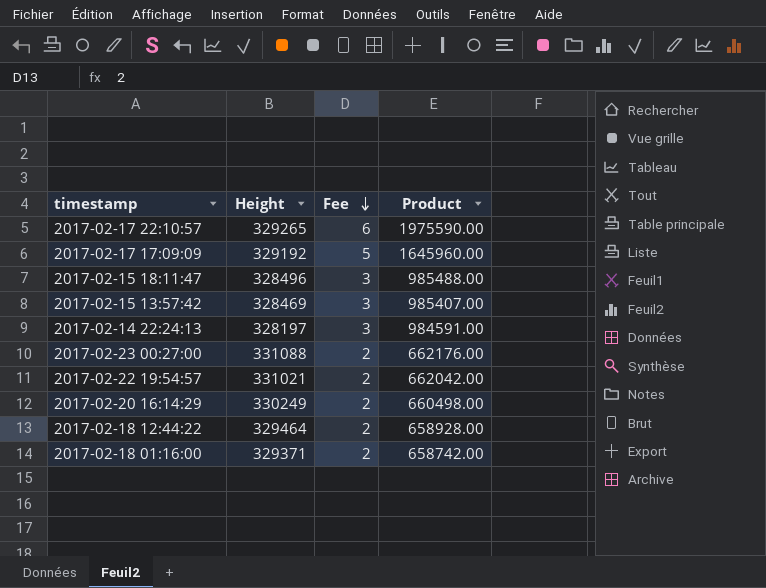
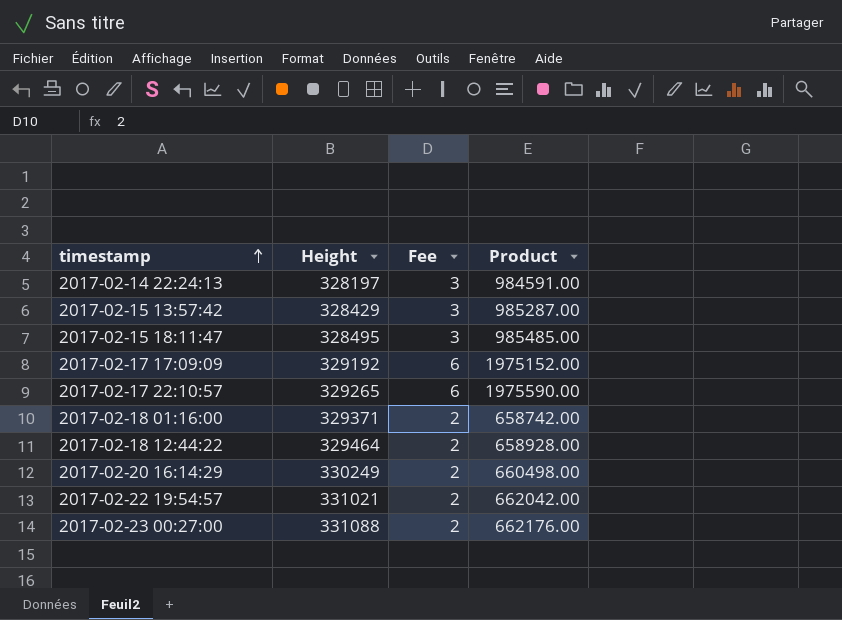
row order: Fee descending -> timestamp ascending
2017-02-15 13:57:42 | Height: 328469 -> 328429
2017-02-15 13:57:42 | Product: 985407.00 -> 985287.00
2017-02-15 18:11:47 | Height: 328496 -> 328495
2017-02-15 18:11:47 | Product: 985488.00 -> 985485.00
2017-02-17 17:09:09 | Fee: 5 -> 6
2017-02-17 17:09:09 | Product: 1645960.00 -> 1975152.00

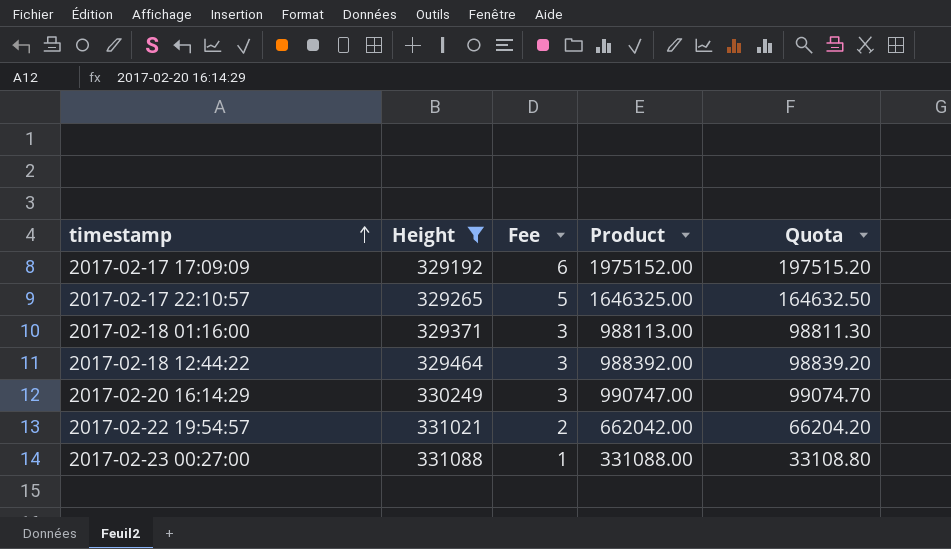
filter: none -> Height >= 329192
column Quota | formula: none -> [Product] * 0.1
2017-02-17 22:10:57 | Fee: 6 -> 5
2017-02-17 22:10:57 | Product: 1975590.00 -> 1646325.00
2017-02-18 01:16:00 | Fee: 2 -> 3
2017-02-18 01:16:00 | Product: 658742.00 -> 988113.00
2017-02-18 12:44:22 | Fee: 2 -> 3
2017-02-18 12:44:22 | Product: 658928.00 -> 988392.00
2017-02-20 16:14:29 | Fee: 2 -> 3
2017-02-20 16:14:29 | Product: 660498.00 -> 990747.00
2017-02-23 00:27:00 | Fee: 2 -> 1
2017-02-23 00:27:00 | Product: 662176.00 -> 331088.00

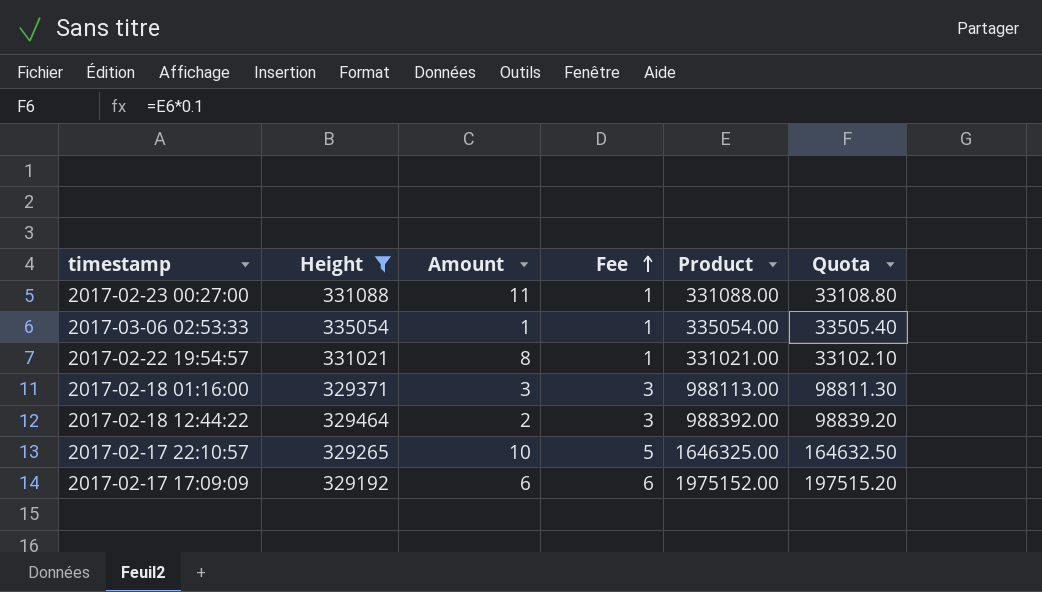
row order: timestamp ascending -> Fee ascending
column Amount | position: none -> 3
row 2017-02-20 16:14:29: 330249 | 3 | 990747.00 | 99074.70 -> none
row 2017-03-06 02:53:33: none -> 335054 | 1 | 1 | 335054.00 | 33505.40
2017-02-22 19:54:57 | Fee: 2 -> 1
2017-02-22 19:54:57 | Product: 662042.00 -> 331021.00
2017-02-22 19:54:57 | Quota: 66204.20 -> 33102.10

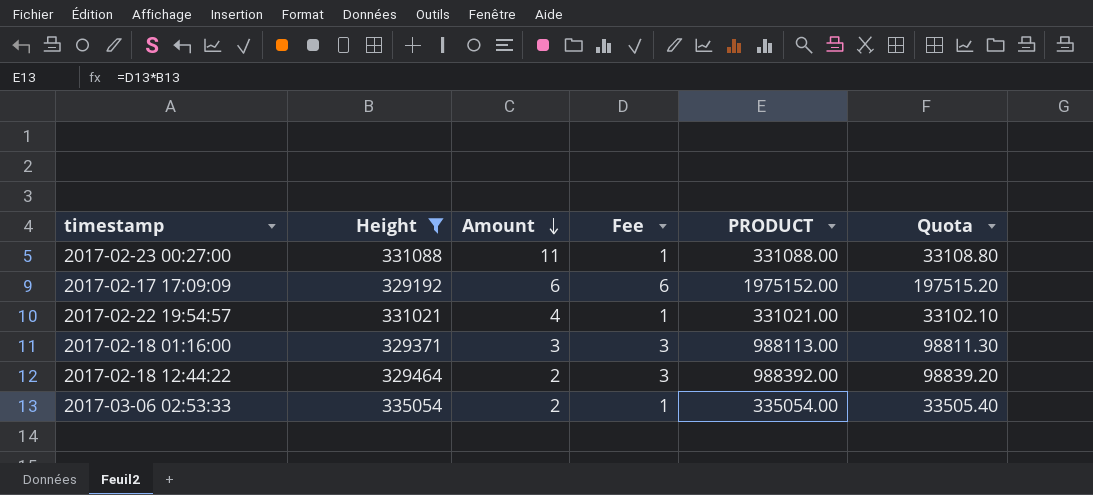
row order: Fee ascending -> Amount descending
column name: Product -> PRODUCT
row 2017-02-17 22:10:57: 329265 | 10 | 5 | 1646325.00 | 164632.50 -> none
2017-02-22 19:54:57 | Amount: 8 -> 4
2017-03-06 02:53:33 | Amount: 1 -> 2

